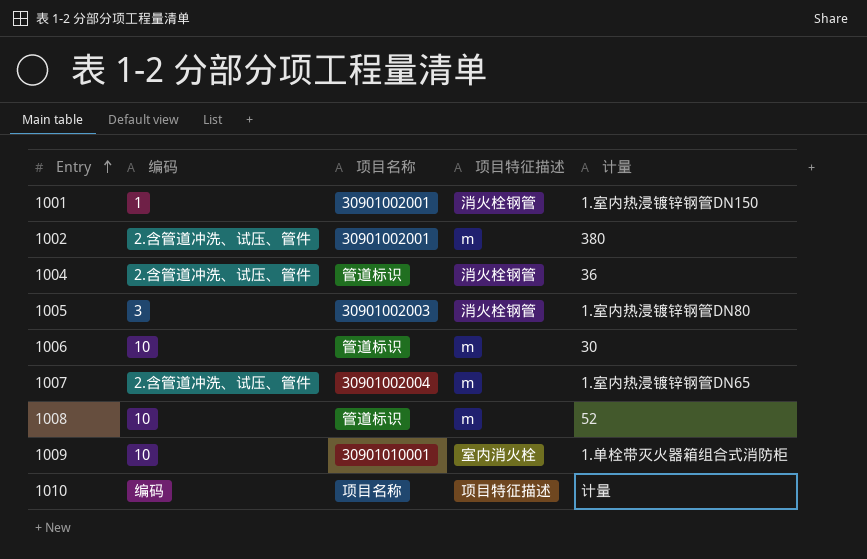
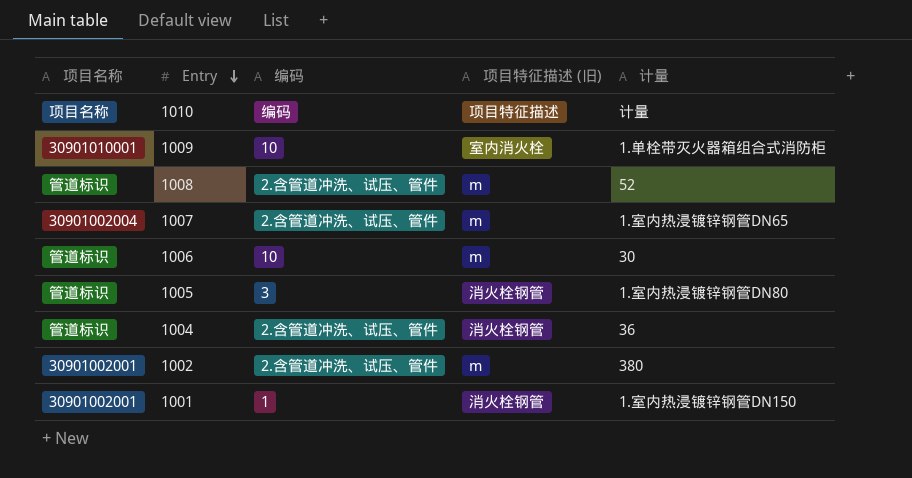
row order: Entry ascending -> Entry descending
column 项目名称 | position: 3 -> 1
column name: 项目特征描述 -> 项目特征描述 (旧)
1008 | 编码: 10 -> 2.含管道冲洗、试压、管件
1005 | 项目名称: 30901002003 -> 管道标识

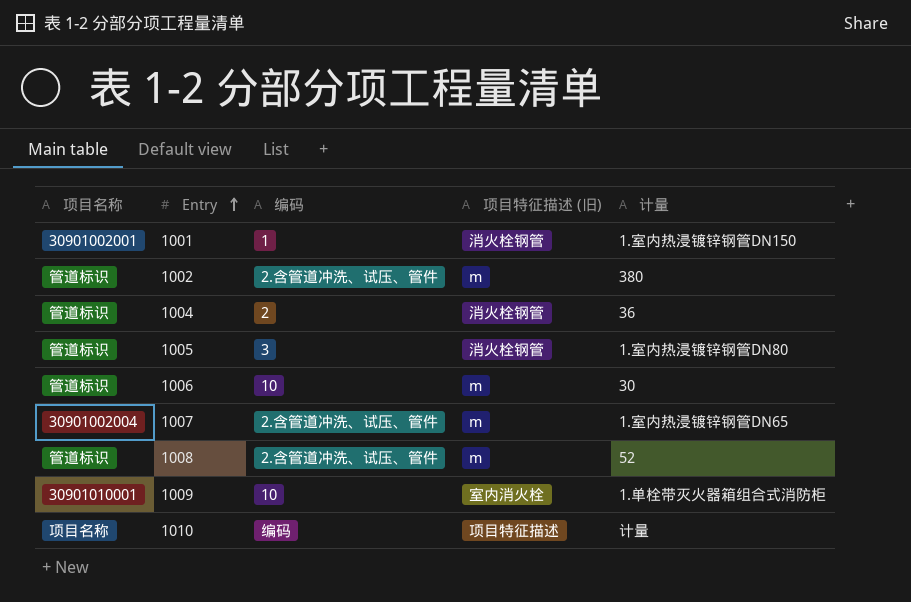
row order: Entry descending -> Entry ascending
1002 | 项目名称: 30901002001 -> 管道标识
1004 | 编码: 2.含管道冲洗、试压、管件 -> 2

